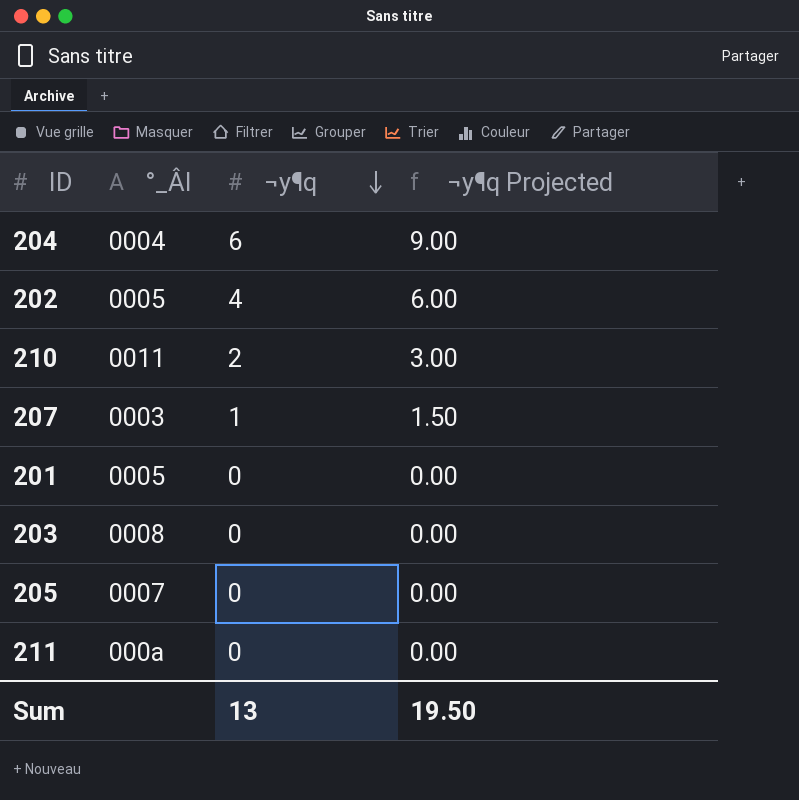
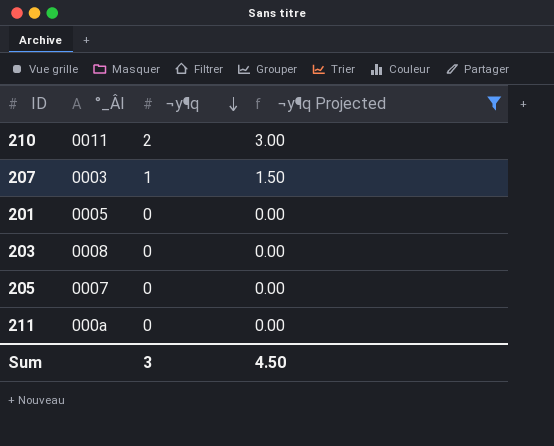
filter: none -> ¬y¶q Projected <= 3.00
Sum | ¬y¶q: 13 -> 3
Sum | ¬y¶q Projected: 19.50 -> 4.50

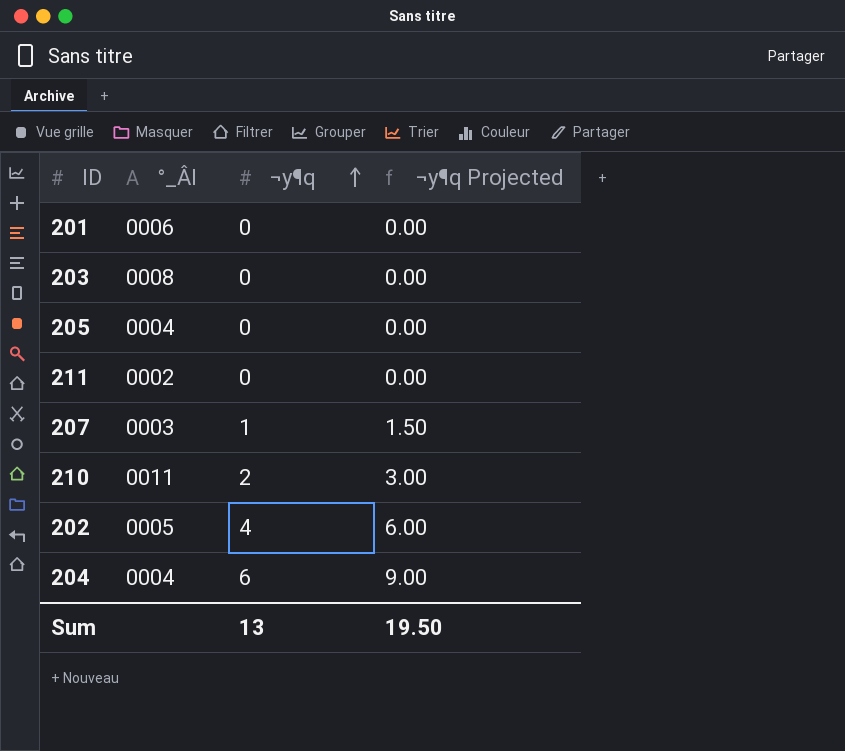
filter: ¬y¶q Projected <= 3.00 -> none
row order: ¬y¶q descending -> ¬y¶q ascending
201 | °_ÂI: 0005 -> 0006
205 | °_ÂI: 0007 -> 0004
211 | °_ÂI: 000a -> 0002
Sum | ¬y¶q: 3 -> 13
Sum | ¬y¶q Projected: 4.50 -> 19.50

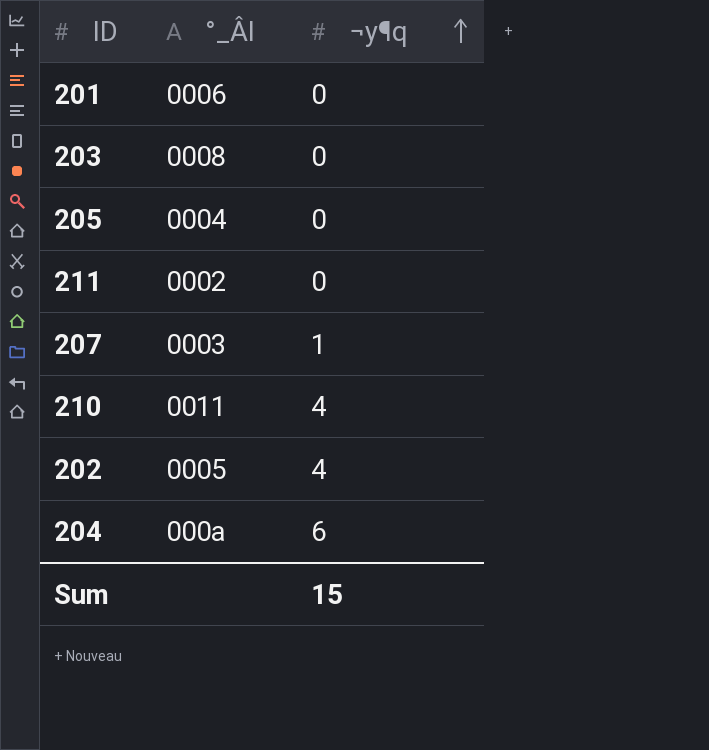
column ¬y¶q Projected | formula: [¬y¶q] * 1.5 -> none
210 | ¬y¶q: 2 -> 4
204 | °_ÂI: 0004 -> 000a
Sum | ¬y¶q: 13 -> 15

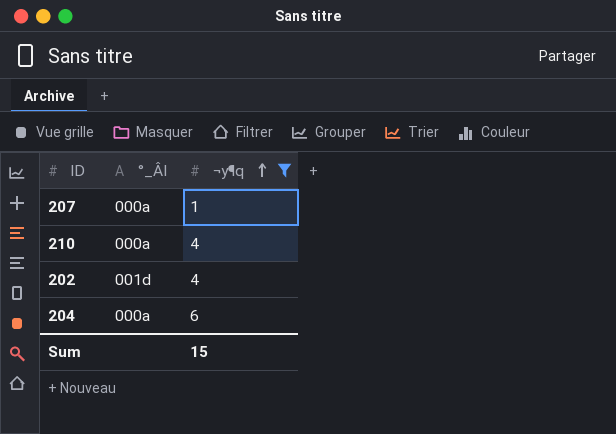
filter: none -> ¬y¶q != 0
207 | °_ÂI: 0003 -> 000a
210 | °_ÂI: 0011 -> 000a
202 | °_ÂI: 0005 -> 001d

